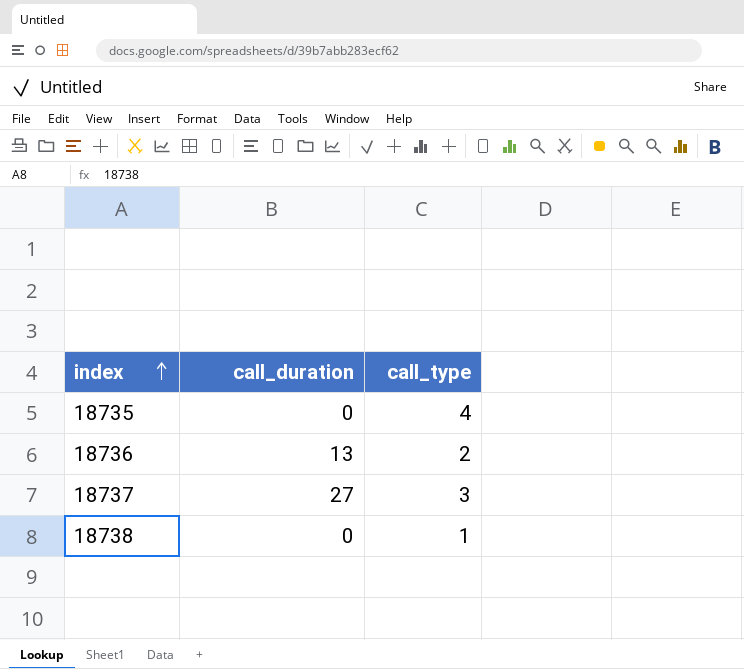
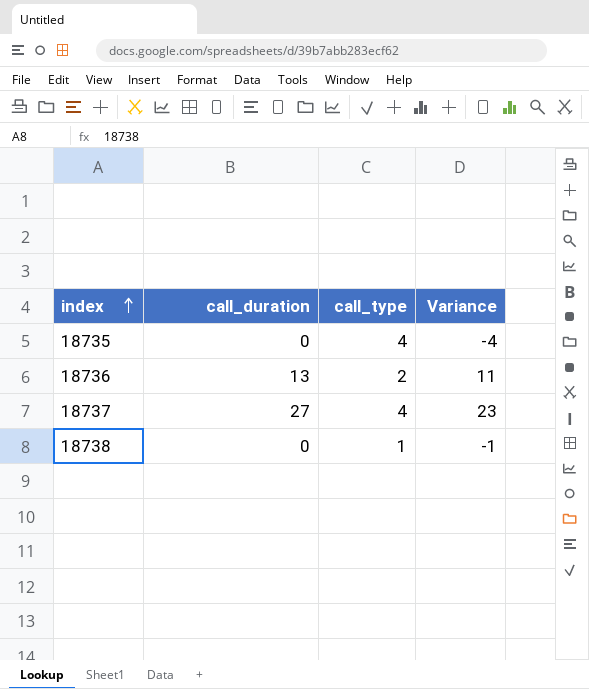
column Variance | formula: none -> [call_duration] - [call_type]
18737 | call_type: 3 -> 4

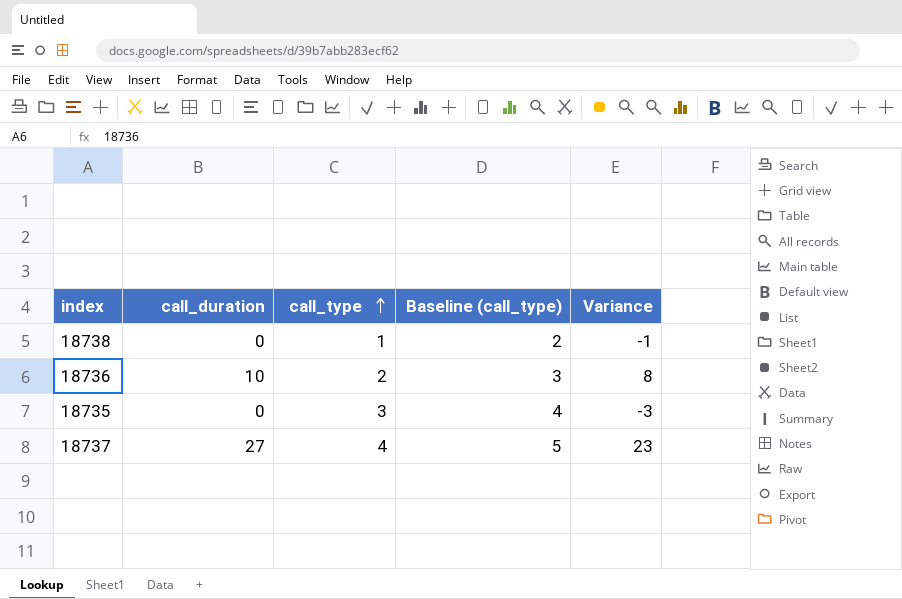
row order: index ascending -> call_type ascending
column Baseline (call_type) | formula: none -> [call_type] + 1
18736 | call_duration: 13 -> 10
18736 | Variance: 11 -> 8
18735 | call_type: 4 -> 3
18735 | Variance: -4 -> -3

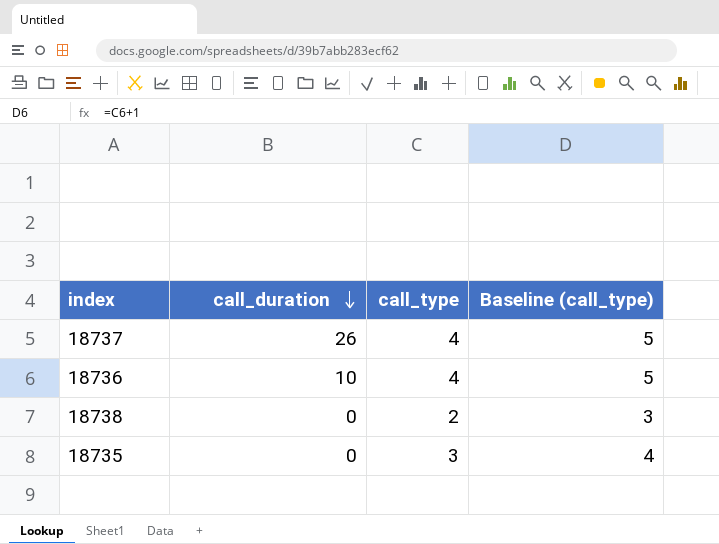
row order: call_type ascending -> call_duration descending
column Variance | formula: [call_duration] - [call_type] -> none
18737 | call_duration: 27 -> 26
18736 | call_type: 2 -> 4
18736 | Baseline (call_type): 3 -> 5
18738 | call_type: 1 -> 2
18738 | Baseline (call_type): 2 -> 3

